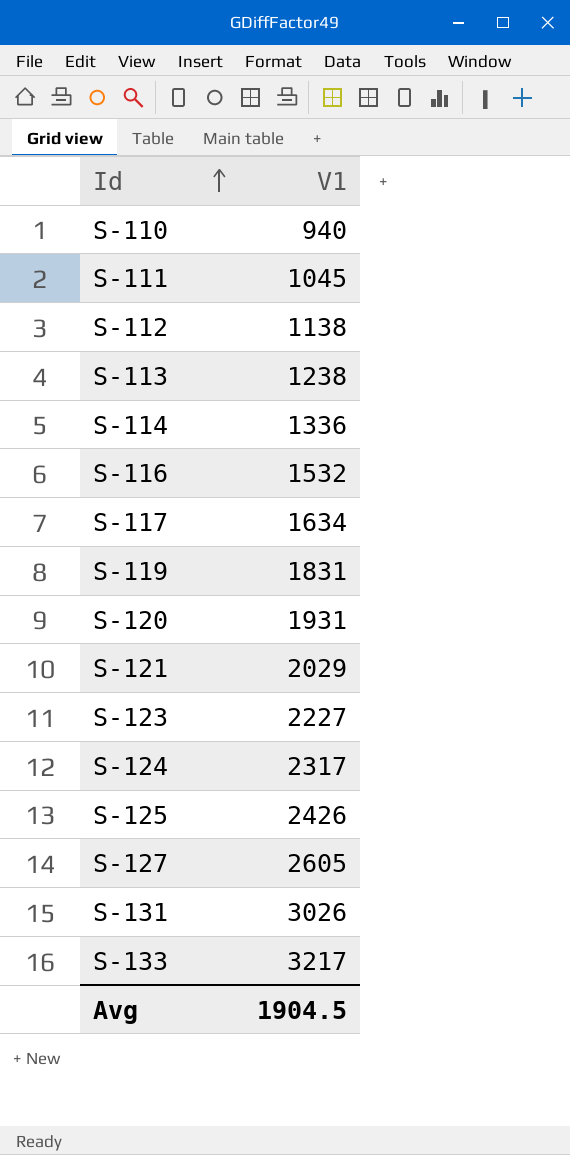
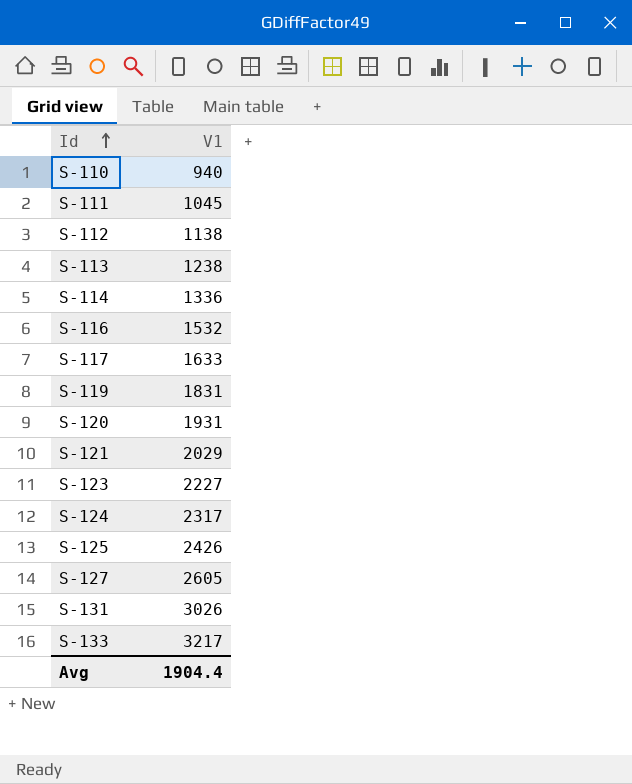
S-117 | V1: 1634 -> 1633
Avg | V1: 1904.5 -> 1904.4

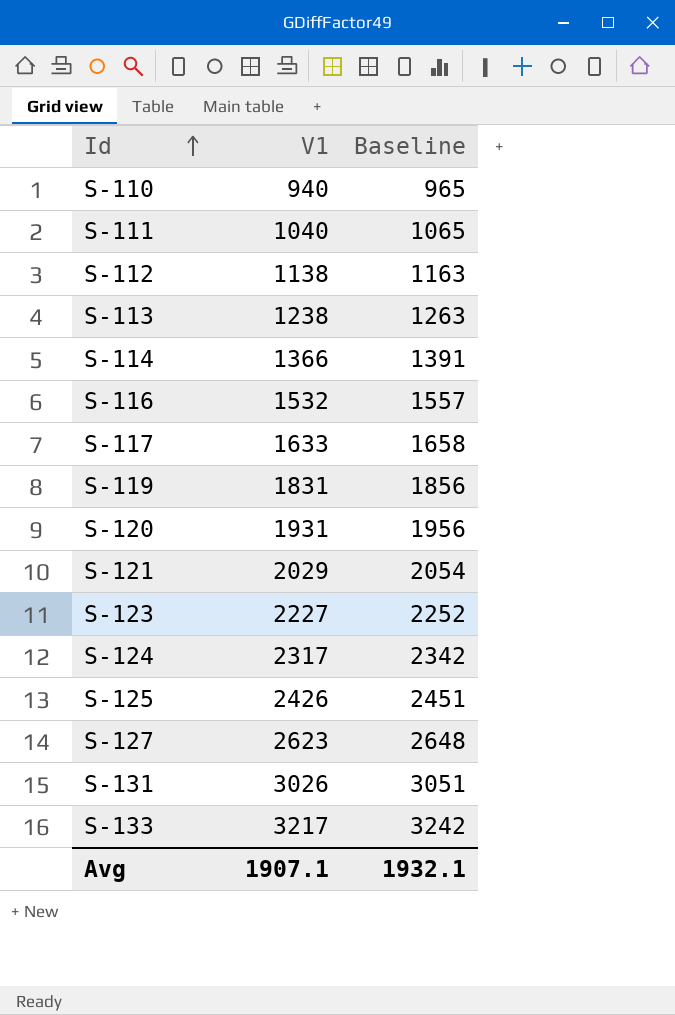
column Baseline | formula: none -> [V1] + 25
S-111 | V1: 1045 -> 1040
S-114 | V1: 1336 -> 1366
S-127 | V1: 2605 -> 2623
Avg | V1: 1904.4 -> 1907.1

